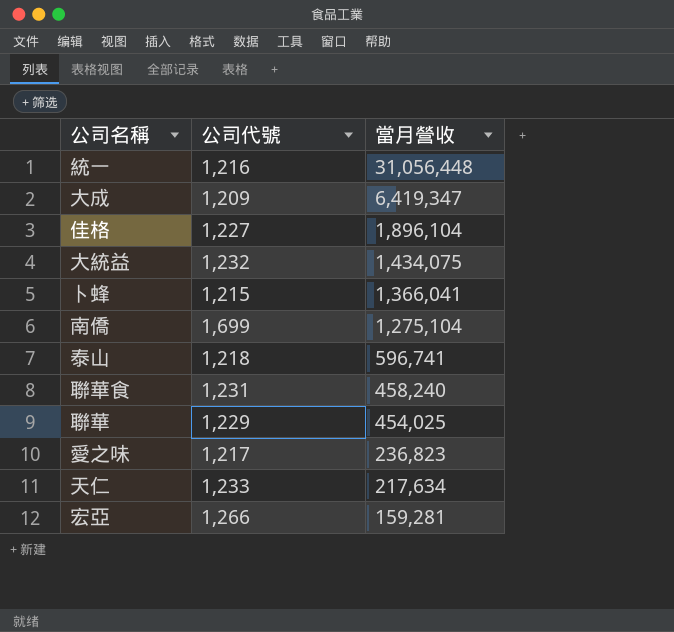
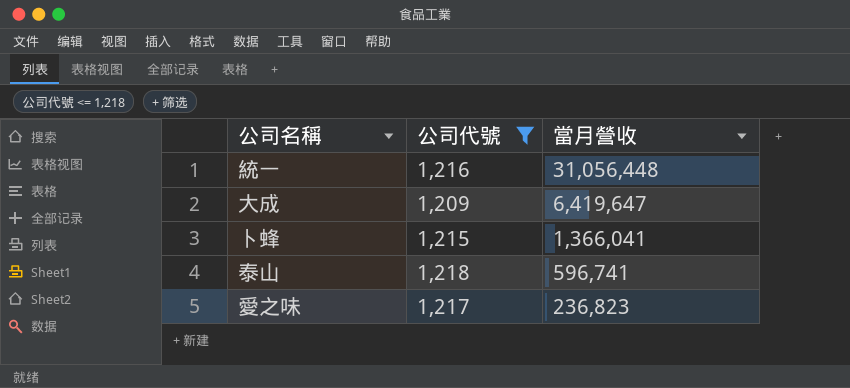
filter: none -> 公司代號 <= 1,218
大成 | 當月營收: 6,419,347 -> 6,419,647

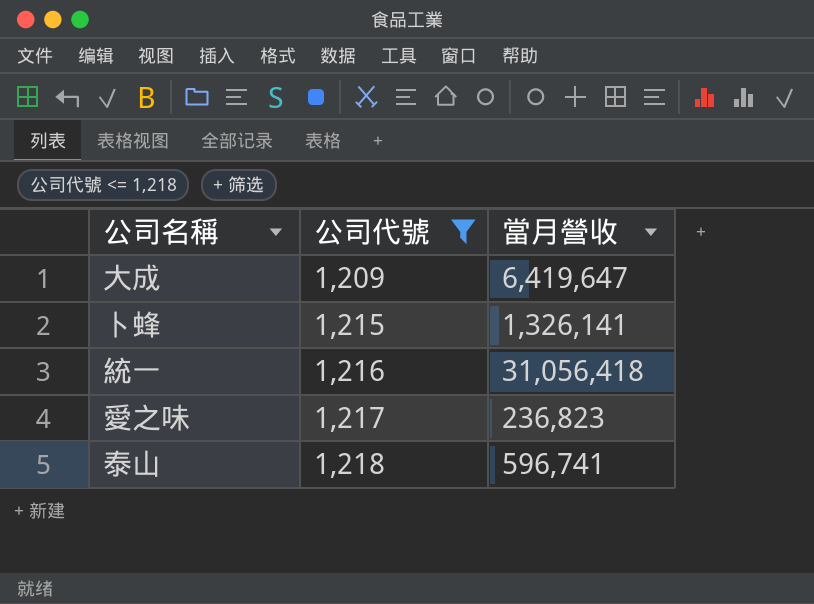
row order: 當月營收 descending -> 公司代號 ascending
卜蜂 | 當月營收: 1,366,041 -> 1,326,141
統一 | 當月營收: 31,056,448 -> 31,056,418

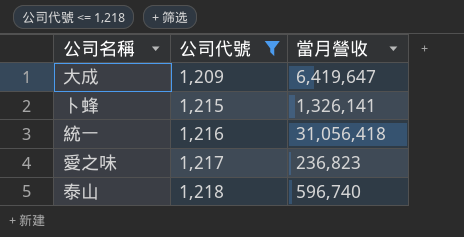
泰山 | 當月營收: 596,741 -> 596,740

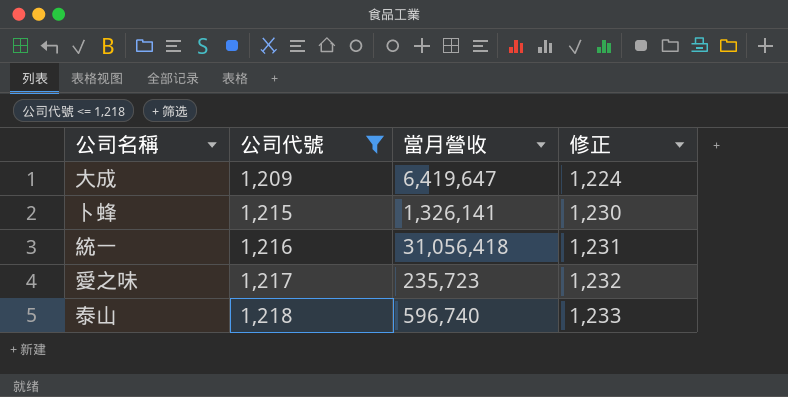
column 修正 | formula: none -> [公司代號] + 15
愛之味 | 當月營收: 236,823 -> 235,723

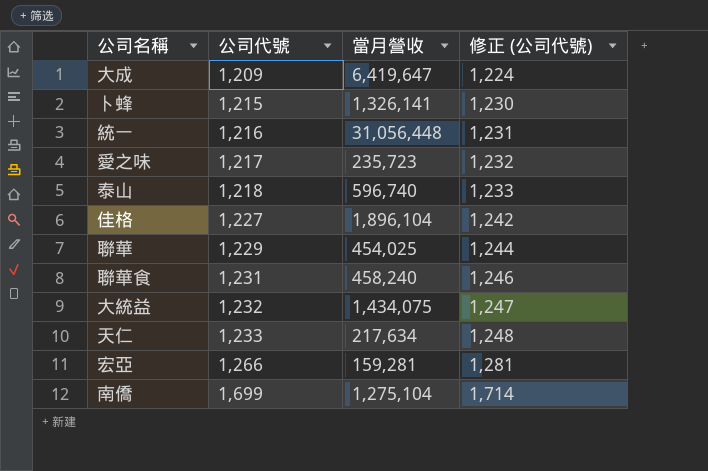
filter: 公司代號 <= 1,218 -> none
column name: 修正 -> 修正 (公司代號)
統一 | 當月營收: 31,056,418 -> 31,056,448

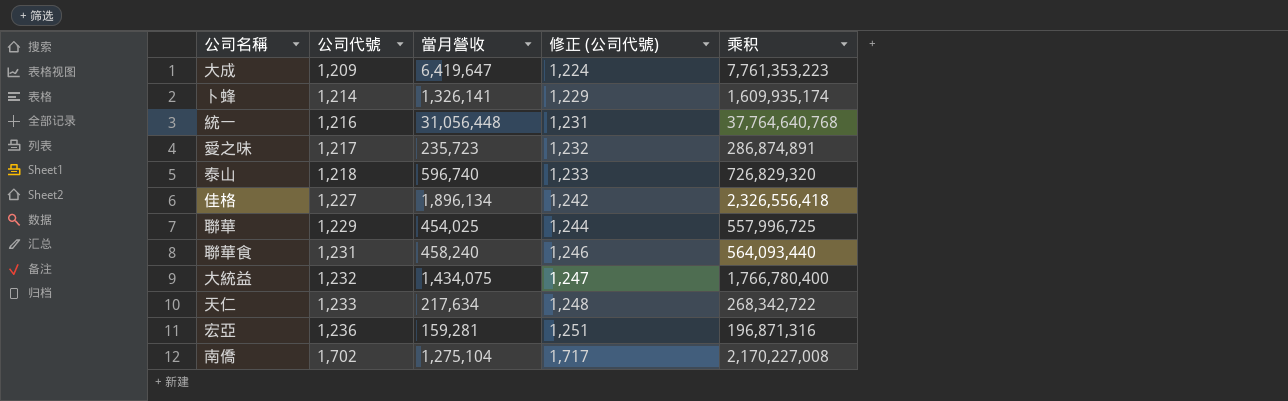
column 乘积 | formula: none -> [公司代號] * [當月營收]
卜蜂 | 公司代號: 1,215 -> 1,214
卜蜂 | 修正 (公司代號): 1,230 -> 1,229
佳格 | 當月營收: 1,896,104 -> 1,896,134
宏亞 | 公司代號: 1,266 -> 1,236
宏亞 | 修正 (公司代號): 1,281 -> 1,251
南僑 | 公司代號: 1,699 -> 1,702
南僑 | 修正 (公司代號): 1,714 -> 1,717

